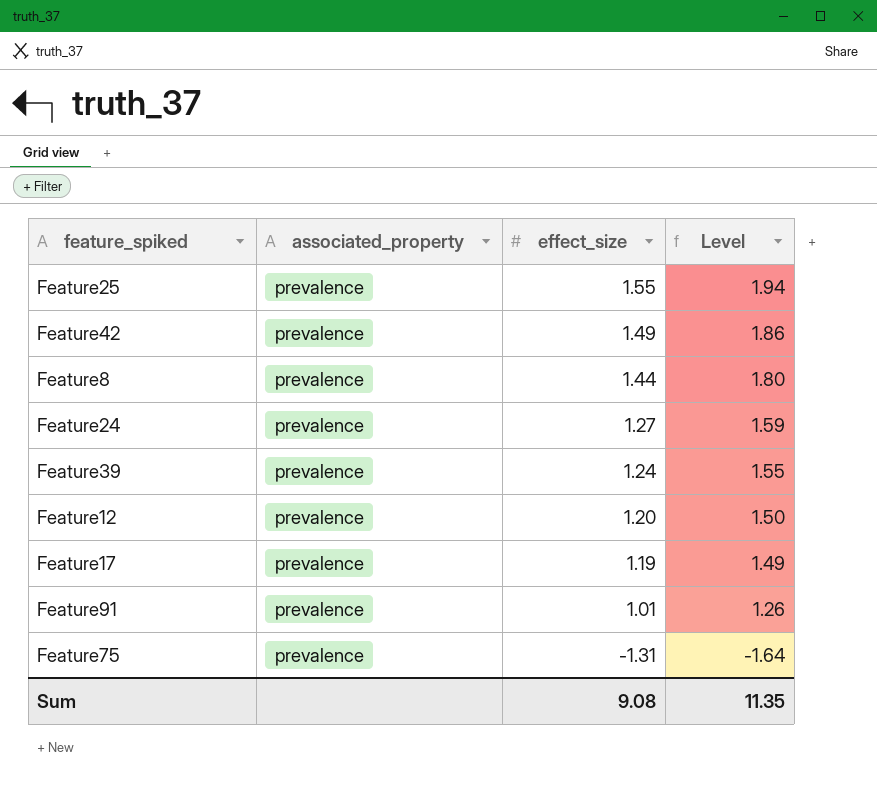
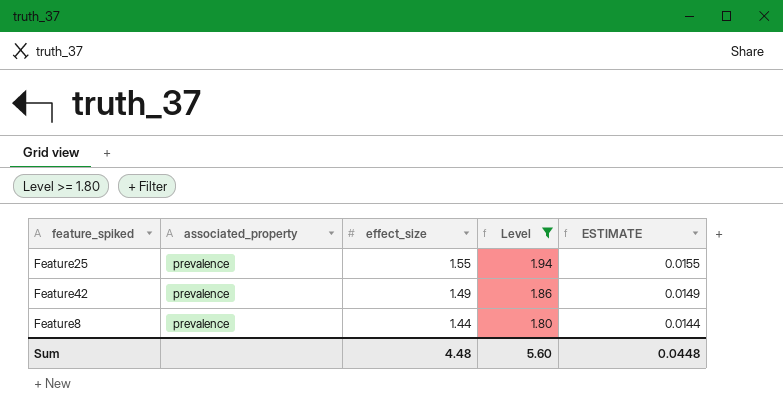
filter: none -> Level >= 1.80
column ESTIMATE | formula: none -> [effect_size] * 0.01
Sum | effect_size: 9.08 -> 4.48
Sum | Level: 11.35 -> 5.60

